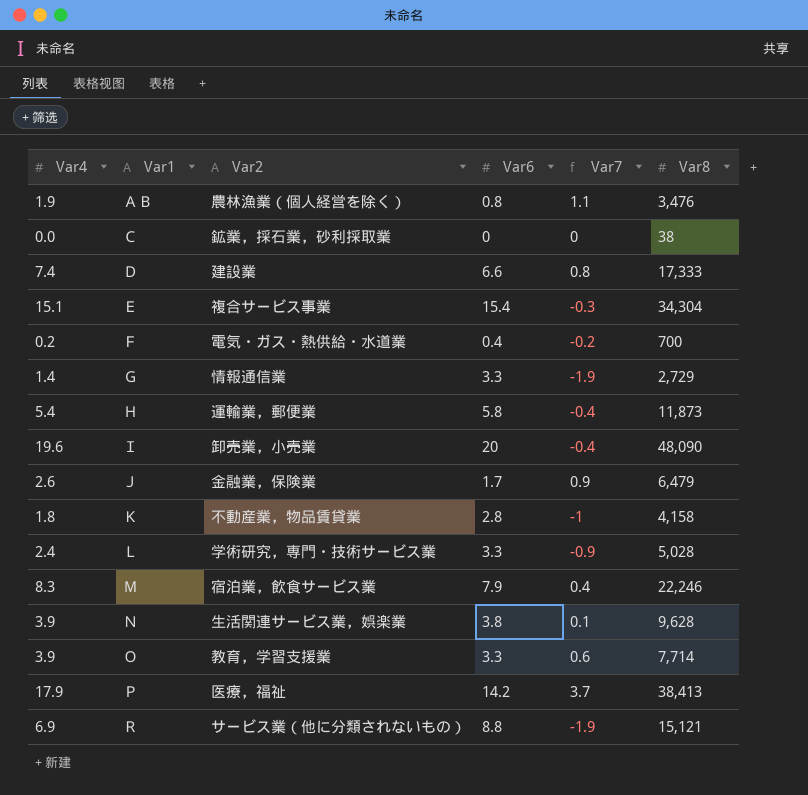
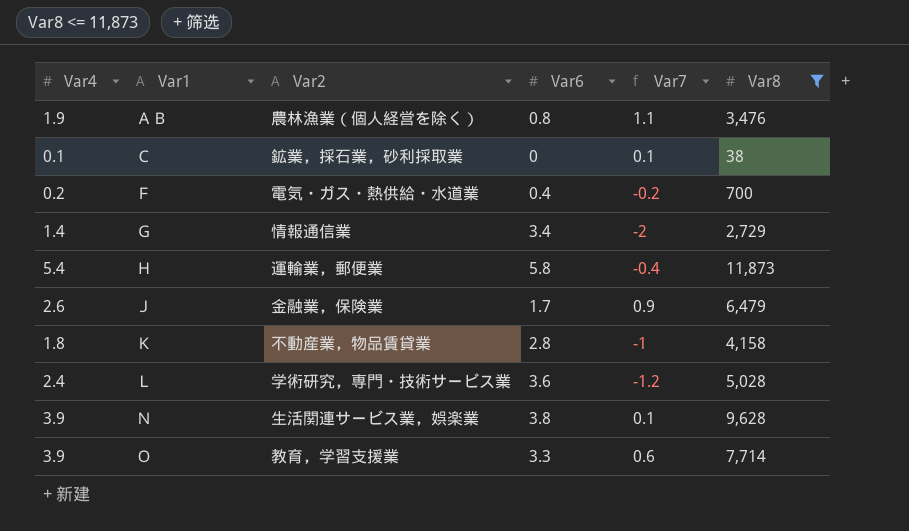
filter: none -> Var8 <= 11,873
Ｃ | Var4: 0.0 -> 0.1
Ｃ | Var7: 0 -> 0.1
Ｇ | Var6: 3.3 -> 3.4
Ｇ | Var7: -1.9 -> -2
Ｌ | Var6: 3.3 -> 3.6
Ｌ | Var7: -0.9 -> -1.2

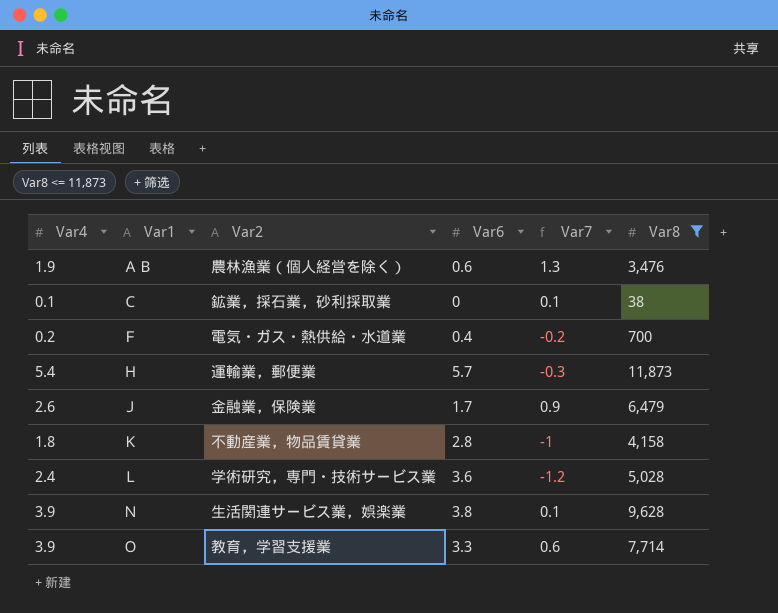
row Ｇ: 1.4 | 情報通信業 | 3.4 | -2 | 2,729 -> none
ＡＢ | Var6: 0.8 -> 0.6
ＡＢ | Var7: 1.1 -> 1.3
Ｈ | Var6: 5.8 -> 5.7
Ｈ | Var7: -0.4 -> -0.3

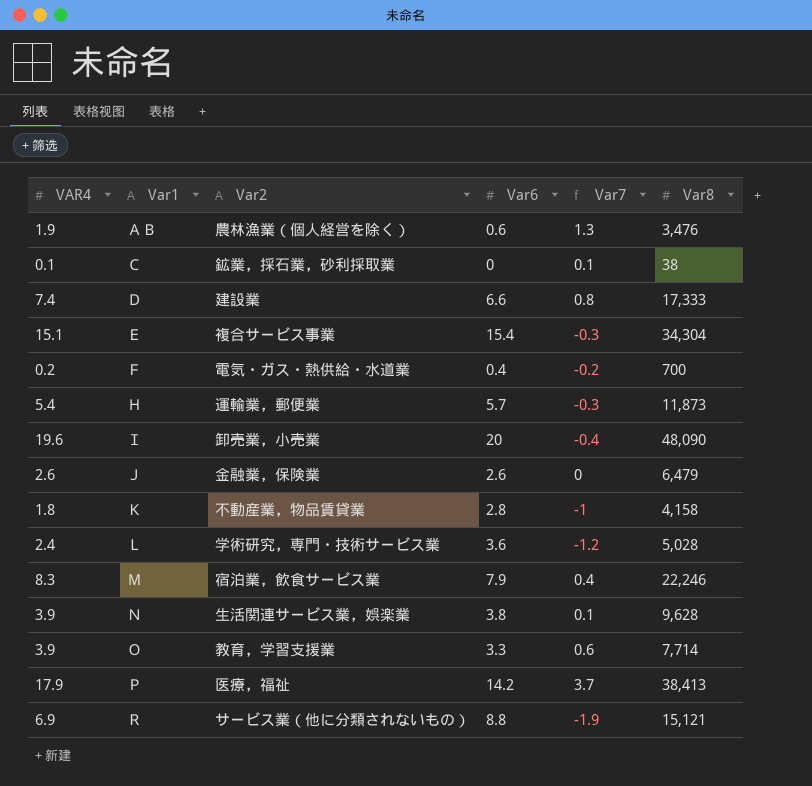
filter: Var8 <= 11,873 -> none
column name: Var4 -> VAR4
Ｊ | Var6: 1.7 -> 2.6
Ｊ | Var7: 0.9 -> 0

